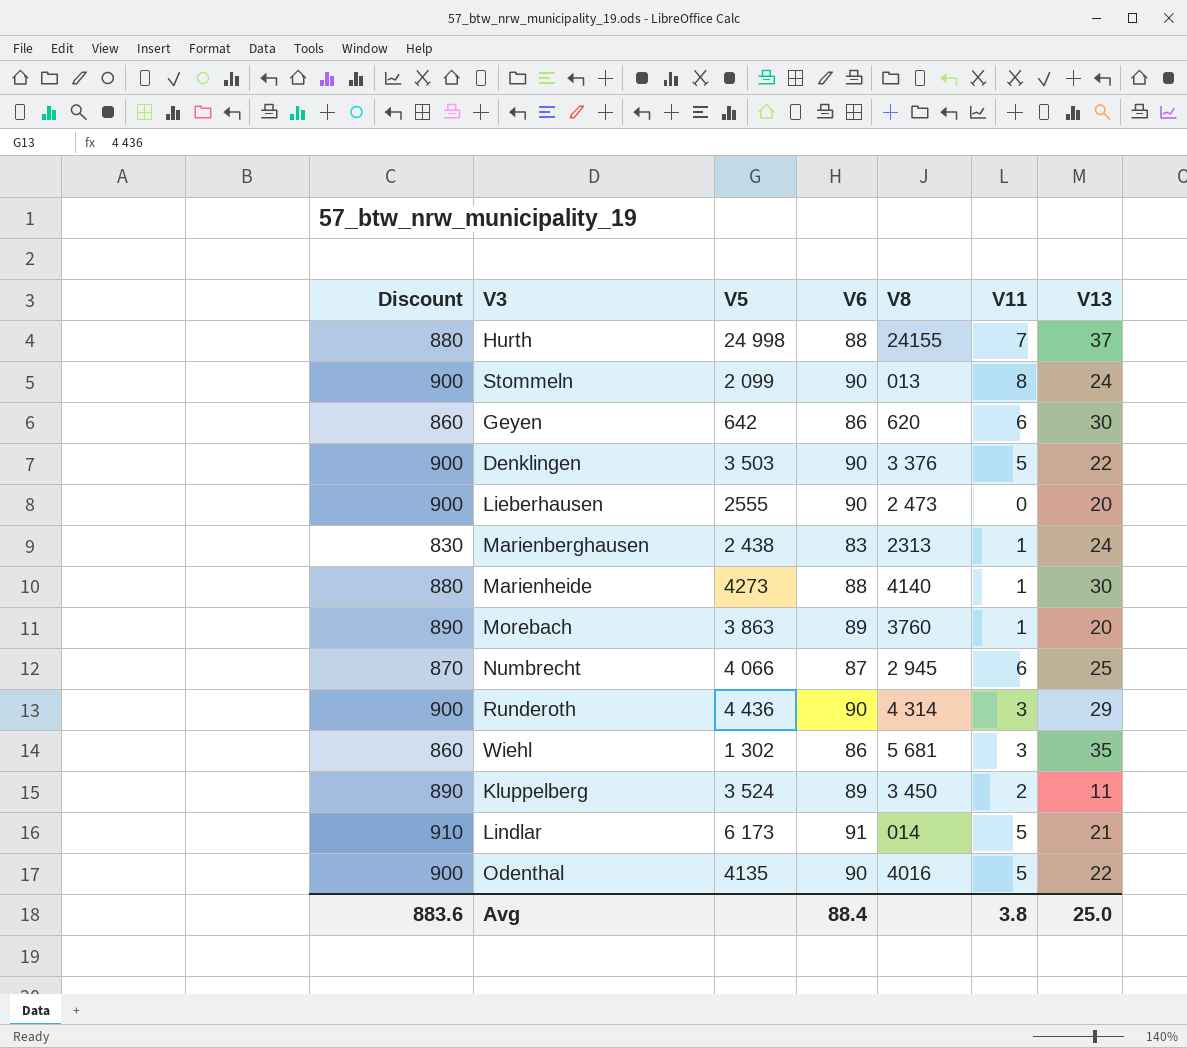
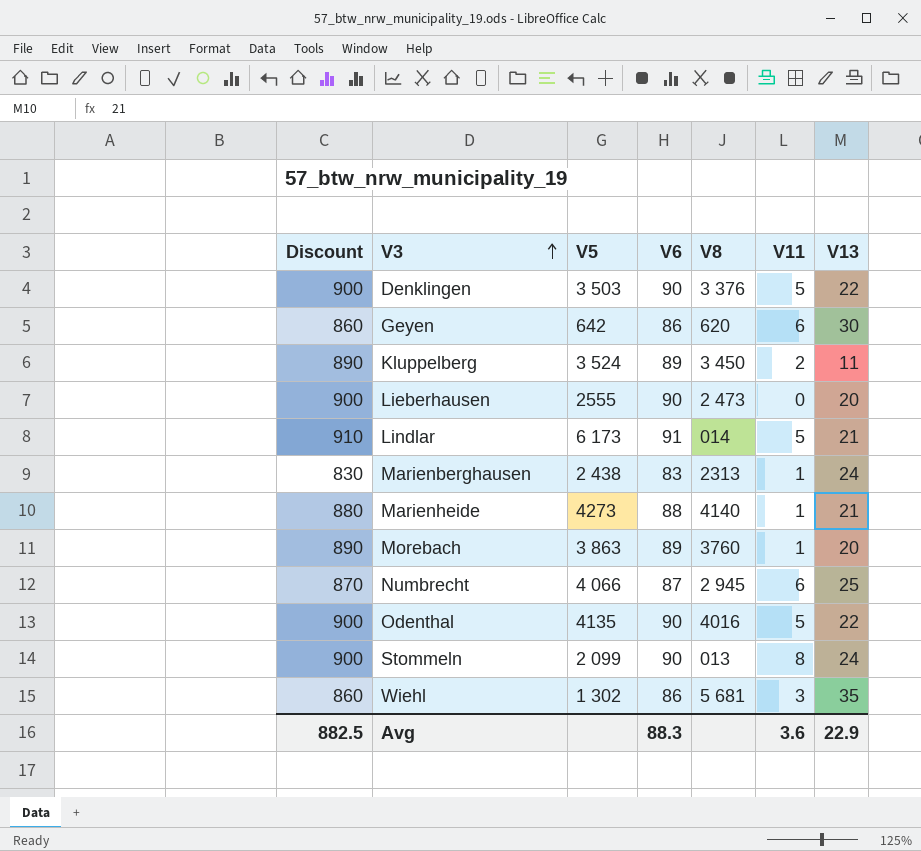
row order: none -> V3 ascending
row Hurth: 880 | 24 998 | 88 | 24155 | 7 | 37 -> none
row Runderoth: 900 | 4 436 | 90 | 4 314 | 3 | 29 -> none
Marienheide | V13: 30 -> 21
Avg | Discount: 883.6 -> 882.5
Avg | V6: 88.4 -> 88.3
Avg | V11: 3.8 -> 3.6
Avg | V13: 25.0 -> 22.9

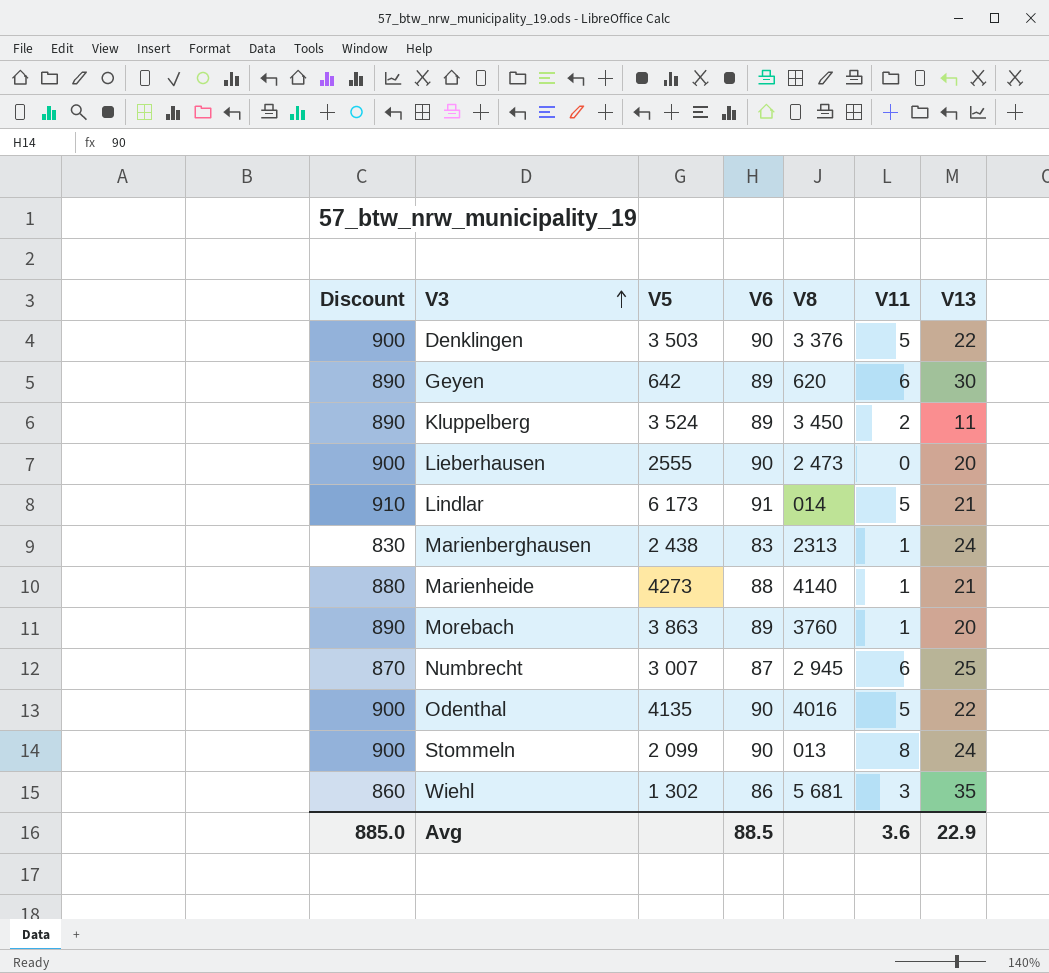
Geyen | Discount: 860 -> 890
Geyen | V6: 86 -> 89
Numbrecht | V5: 4 066 -> 3 007
Avg | Discount: 882.5 -> 885.0
Avg | V6: 88.3 -> 88.5

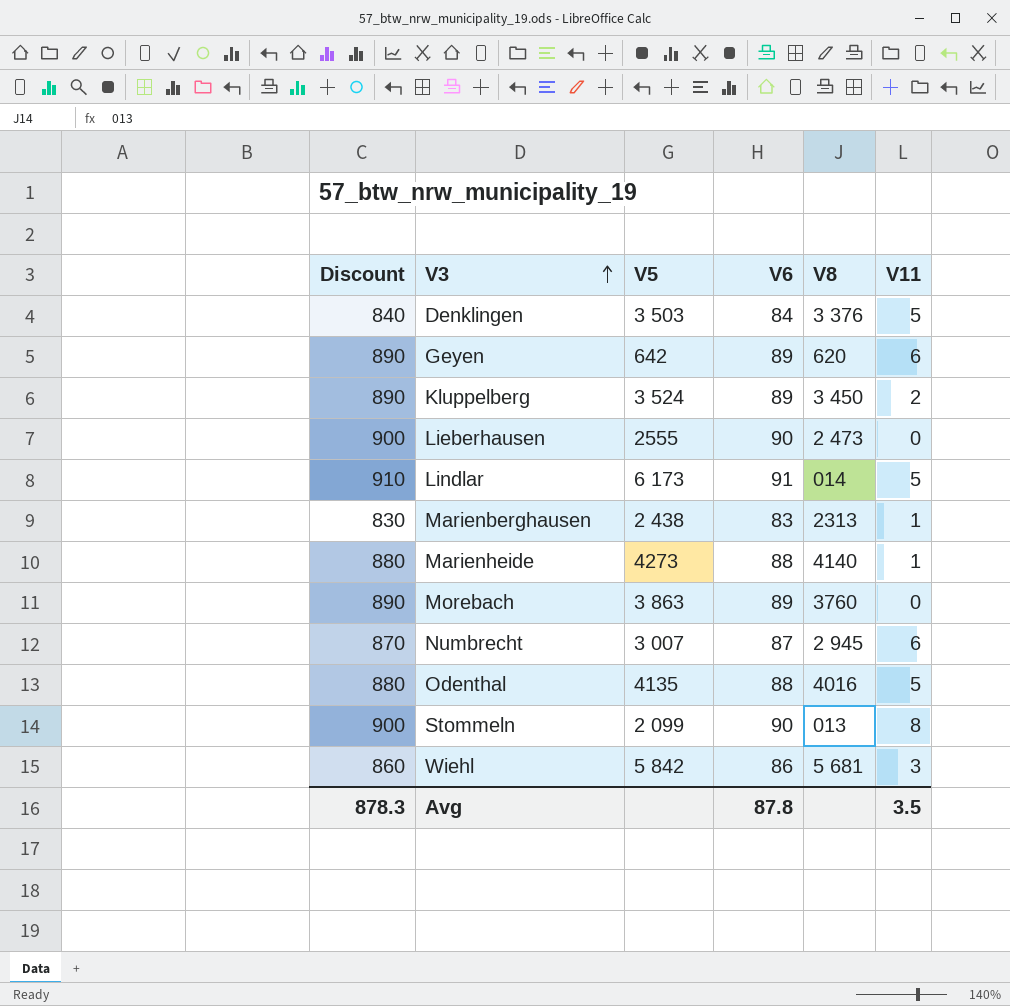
column V13 | position: 7 -> none
Denklingen | Discount: 900 -> 840
Denklingen | V6: 90 -> 84
Morebach | V11: 1 -> 0
Odenthal | Discount: 900 -> 880
Odenthal | V6: 90 -> 88
Wiehl | V5: 1 302 -> 5 842
Avg | Discount: 885.0 -> 878.3
Avg | V6: 88.5 -> 87.8
Avg | V11: 3.6 -> 3.5

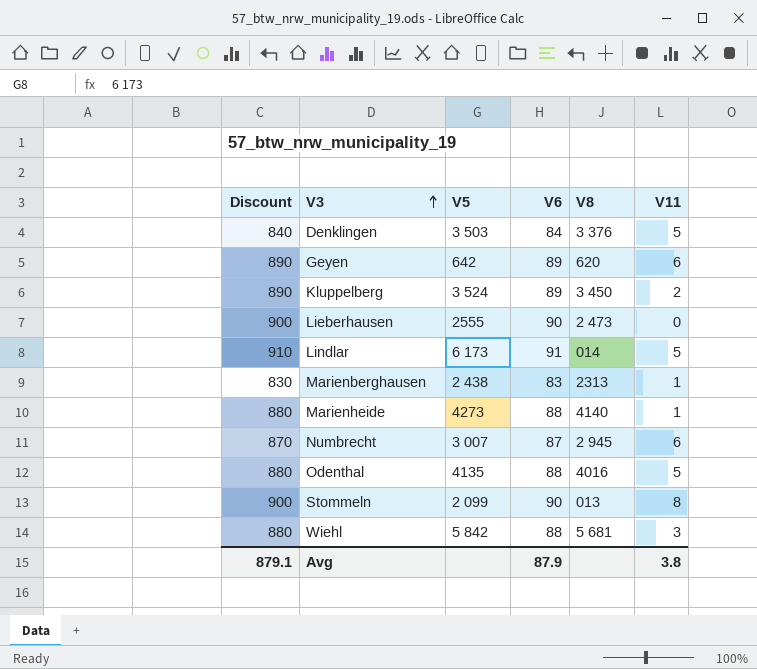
row Morebach: 890 | 3 863 | 89 | 3760 | 0 -> none
Wiehl | Discount: 860 -> 880
Wiehl | V6: 86 -> 88
Avg | Discount: 878.3 -> 879.1
Avg | V6: 87.8 -> 87.9
Avg | V11: 3.5 -> 3.8

